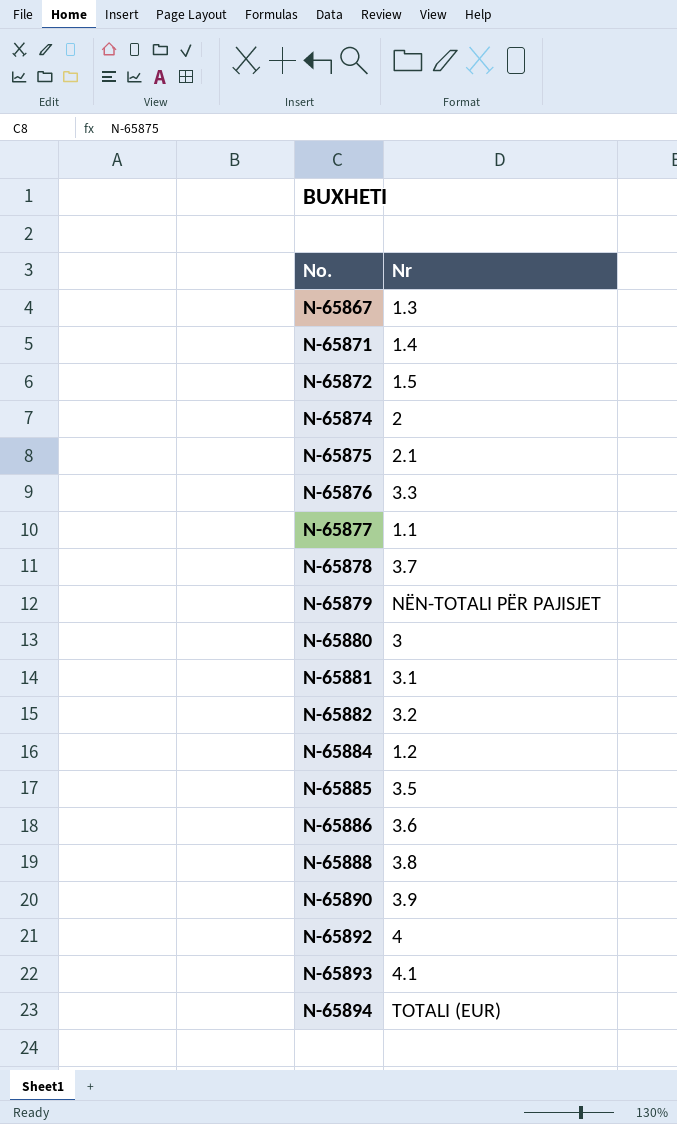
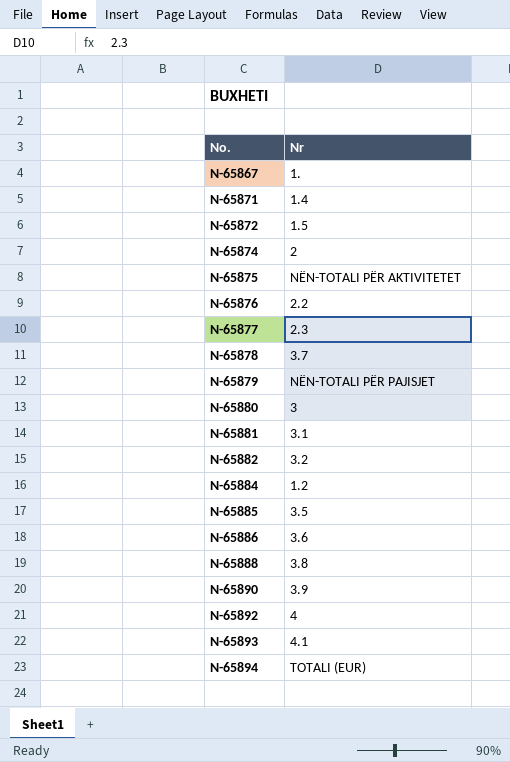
N-65867 | Nr: 1.3 -> 1.
N-65875 | Nr: 2.1 -> NËN-TOTALI PËR AKTIVITETET
N-65876 | Nr: 3.3 -> 2.2
N-65877 | Nr: 1.1 -> 2.3

